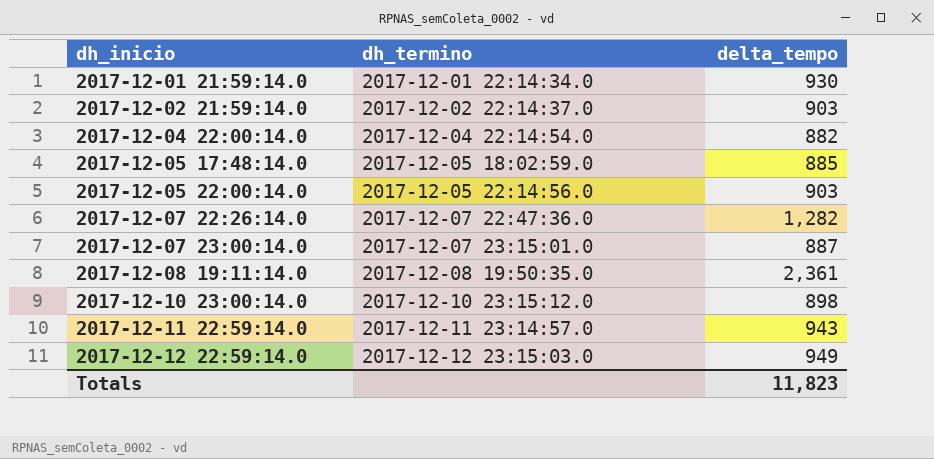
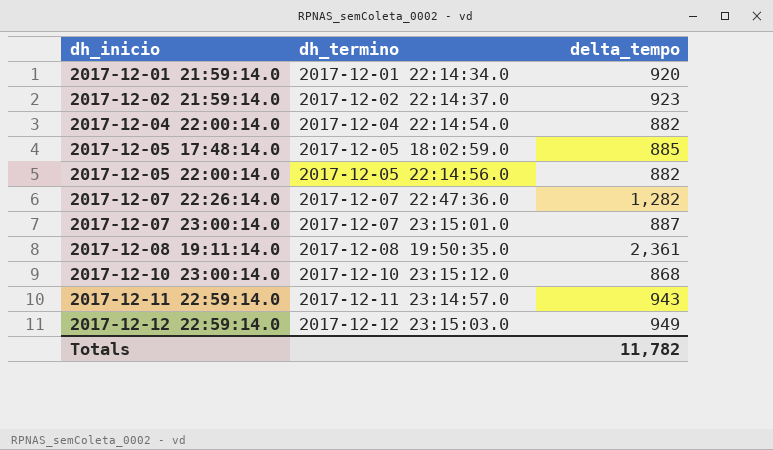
2017-12-01 21:59:14.0 | delta_tempo: 930 -> 920
2017-12-02 21:59:14.0 | delta_tempo: 903 -> 923
2017-12-05 22:00:14.0 | delta_tempo: 903 -> 882
2017-12-10 23:00:14.0 | delta_tempo: 898 -> 868
Totals | delta_tempo: 11,823 -> 11,782

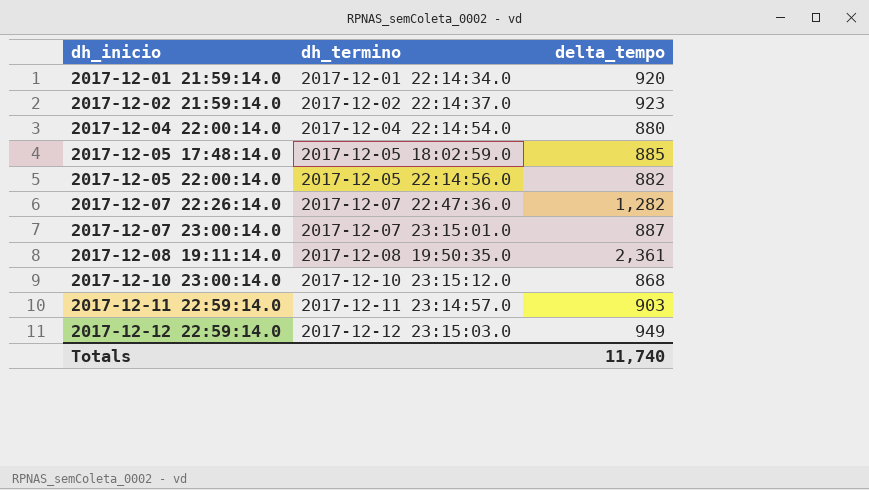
2017-12-04 22:00:14.0 | delta_tempo: 882 -> 880
2017-12-11 22:59:14.0 | delta_tempo: 943 -> 903
Totals | delta_tempo: 11,782 -> 11,740

